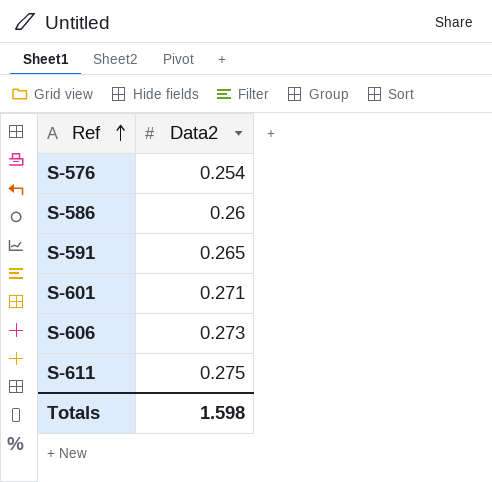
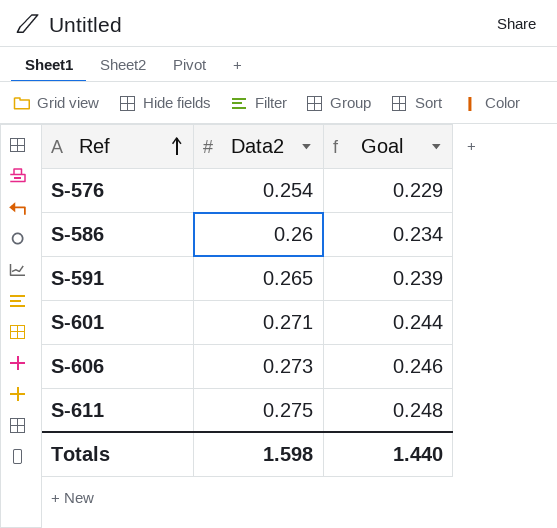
column Goal | formula: none -> [Data2] * 0.9

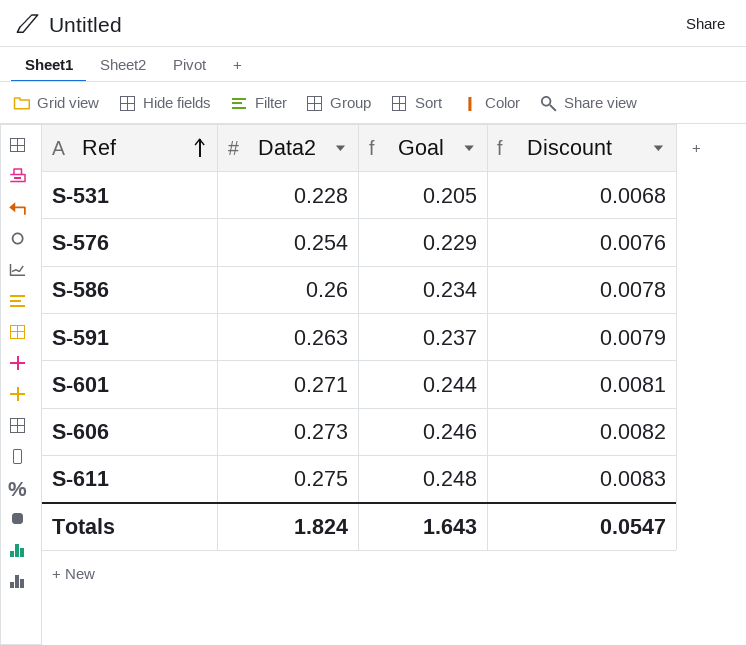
column Discount | formula: none -> [Data2] * 0.03
row S-531: none -> 0.228 | 0.205 | 0.0068
S-591 | Data2: 0.265 -> 0.263
S-591 | Goal: 0.239 -> 0.237
Totals | Data2: 1.598 -> 1.824
Totals | Goal: 1.440 -> 1.643

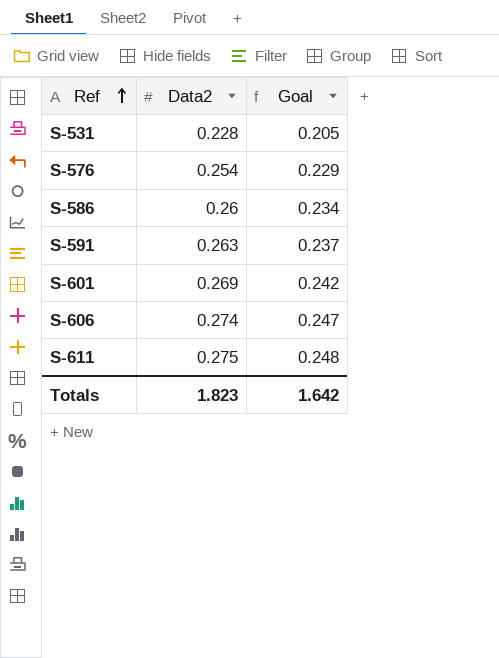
column Discount | formula: [Data2] * 0.03 -> none
S-601 | Data2: 0.271 -> 0.269
S-601 | Goal: 0.244 -> 0.242
S-606 | Data2: 0.273 -> 0.274
S-606 | Goal: 0.246 -> 0.247
Totals | Data2: 1.824 -> 1.823
Totals | Goal: 1.643 -> 1.642

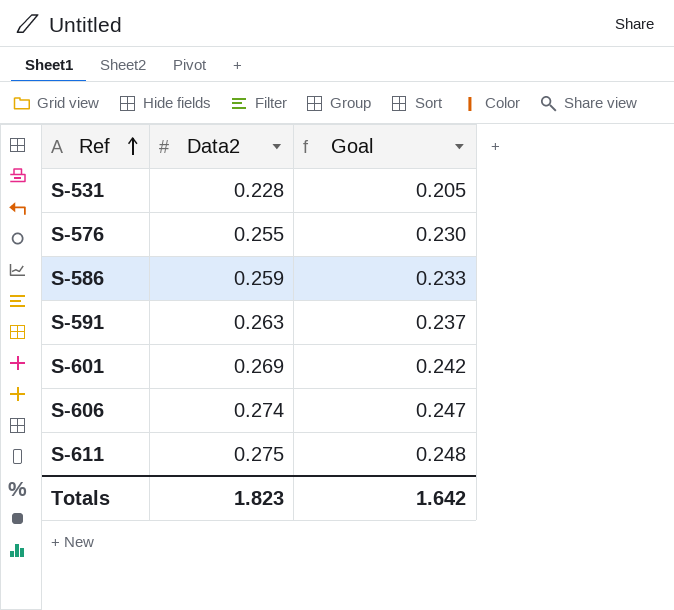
S-576 | Data2: 0.254 -> 0.255
S-576 | Goal: 0.229 -> 0.230
S-586 | Data2: 0.26 -> 0.259
S-586 | Goal: 0.234 -> 0.233

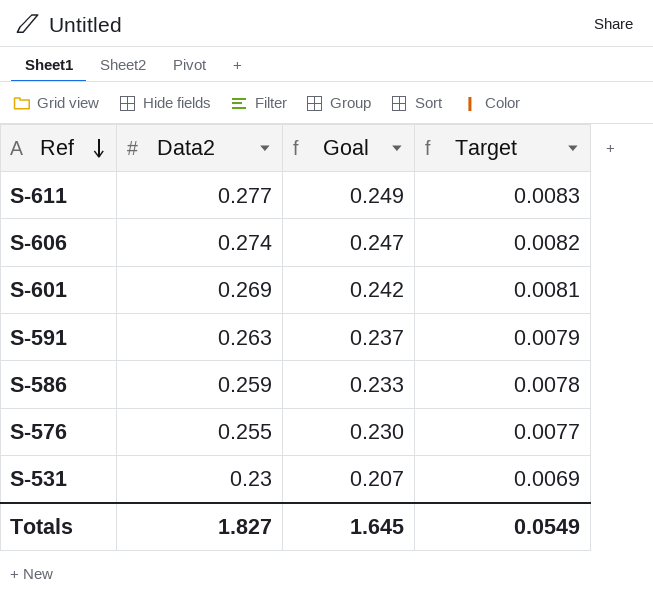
row order: Ref ascending -> Ref descending
column Target | formula: none -> [Data2] * 0.03
S-611 | Data2: 0.275 -> 0.277
S-611 | Goal: 0.248 -> 0.249
S-531 | Data2: 0.228 -> 0.23
S-531 | Goal: 0.205 -> 0.207
Totals | Data2: 1.823 -> 1.827
Totals | Goal: 1.642 -> 1.645

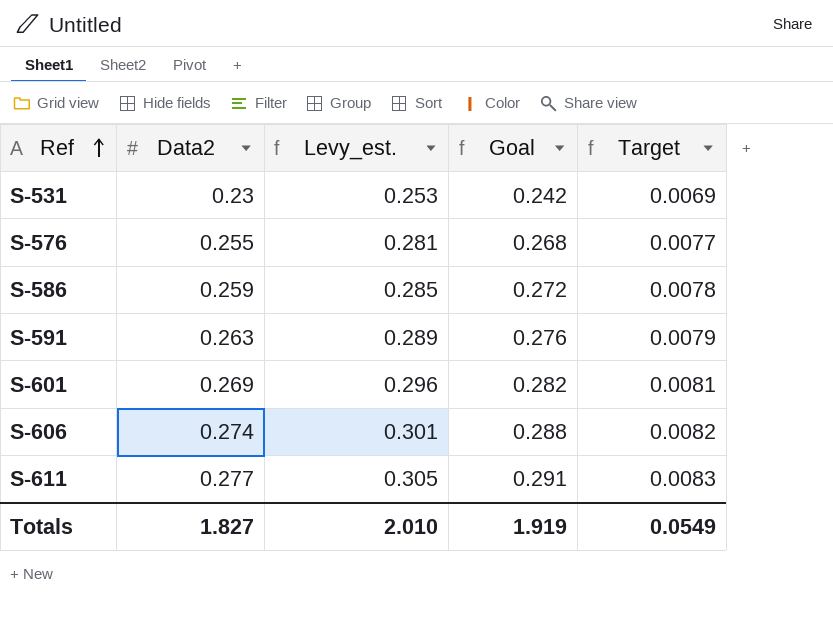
row order: Ref descending -> Ref ascending
column Levy_est. | formula: none -> [Data2] * 1.1
column Goal | formula: [Data2] * 0.9 -> [Data2] * 1.05
Totals | Goal: 1.645 -> 1.919

